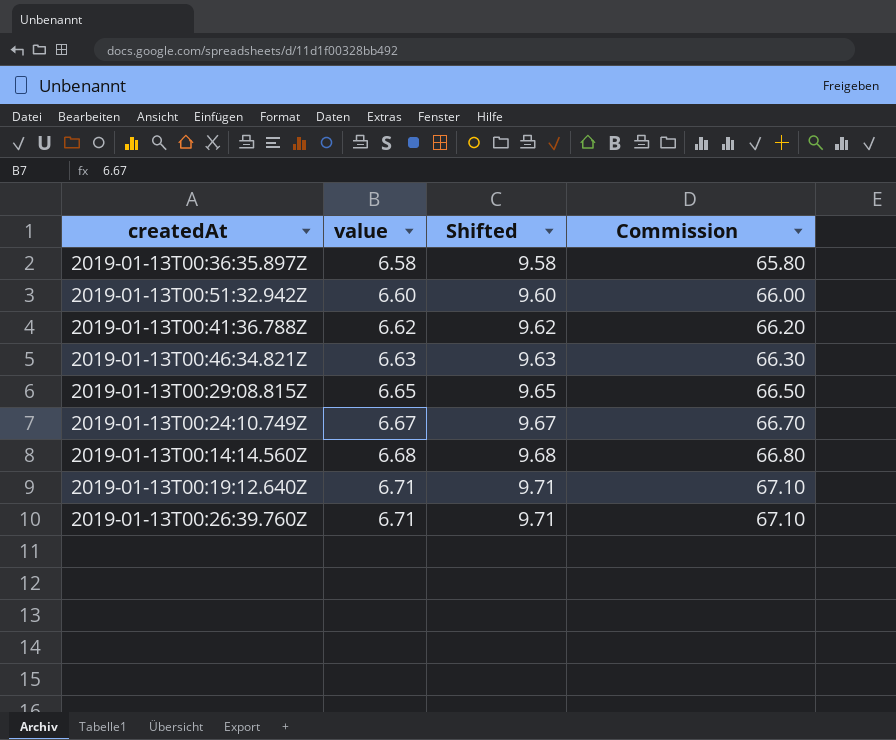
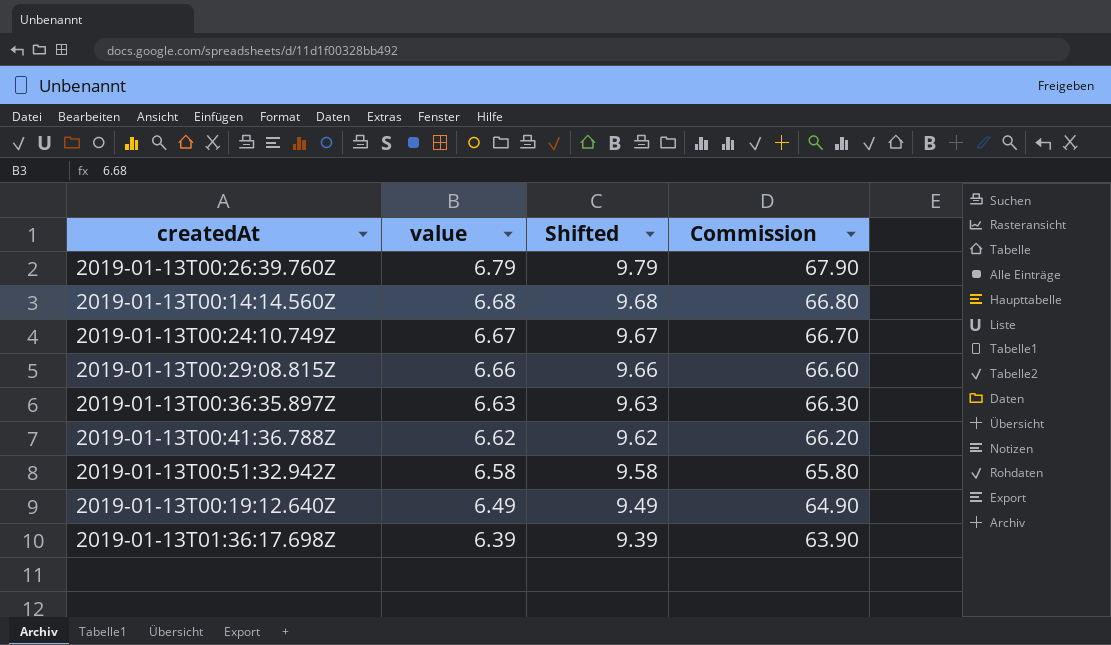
row order: value ascending -> value descending
row 2019-01-13T00:46:34.821Z: 6.63 | 9.63 | 66.30 -> none
2019-01-13T00:26:39.760Z | value: 6.71 -> 6.79
2019-01-13T00:26:39.760Z | Shifted: 9.71 -> 9.79
2019-01-13T00:26:39.760Z | Commission: 67.10 -> 67.90
2019-01-13T00:29:08.815Z | value: 6.65 -> 6.66
2019-01-13T00:29:08.815Z | Shifted: 9.65 -> 9.66
2019-01-13T00:29:08.815Z | Commission: 66.50 -> 66.60
2019-01-13T00:36:35.897Z | value: 6.58 -> 6.63
2019-01-13T00:36:35.897Z | Shifted: 9.58 -> 9.63
2019-01-13T00:36:35.897Z | Commission: 65.80 -> 66.30
2019-01-13T00:51:32.942Z | value: 6.60 -> 6.58
2019-01-13T00:51:32.942Z | Shifted: 9.60 -> 9.58
2019-01-13T00:51:32.942Z | Commission: 66.00 -> 65.80
2019-01-13T00:19:12.640Z | value: 6.71 -> 6.49
2019-01-13T00:19:12.640Z | Shifted: 9.71 -> 9.49
2019-01-13T00:19:12.640Z | Commission: 67.10 -> 64.90
row 2019-01-13T01:36:17.698Z: none -> 6.39 | 9.39 | 63.90

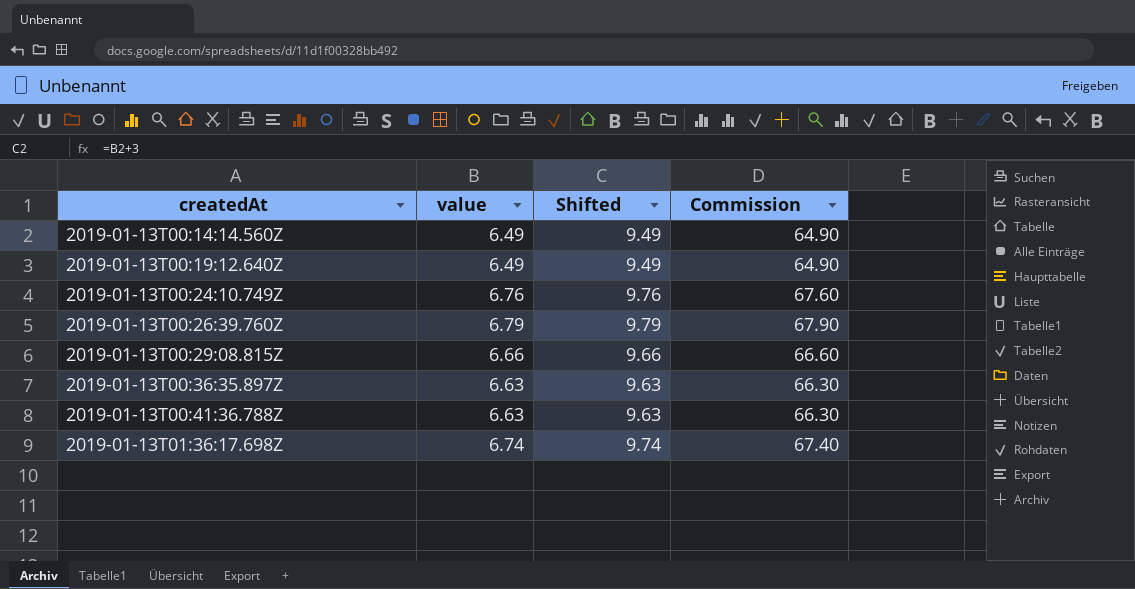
row order: value descending -> createdAt ascending
row 2019-01-13T00:51:32.942Z: 6.58 | 9.58 | 65.80 -> none
2019-01-13T00:14:14.560Z | value: 6.68 -> 6.49
2019-01-13T00:14:14.560Z | Shifted: 9.68 -> 9.49
2019-01-13T00:14:14.560Z | Commission: 66.80 -> 64.90
2019-01-13T00:24:10.749Z | value: 6.67 -> 6.76
2019-01-13T00:24:10.749Z | Shifted: 9.67 -> 9.76
2019-01-13T00:24:10.749Z | Commission: 66.70 -> 67.60
2019-01-13T00:41:36.788Z | value: 6.62 -> 6.63
2019-01-13T00:41:36.788Z | Shifted: 9.62 -> 9.63
2019-01-13T00:41:36.788Z | Commission: 66.20 -> 66.30
2019-01-13T01:36:17.698Z | value: 6.39 -> 6.74
2019-01-13T01:36:17.698Z | Shifted: 9.39 -> 9.74
2019-01-13T01:36:17.698Z | Commission: 63.90 -> 67.40

